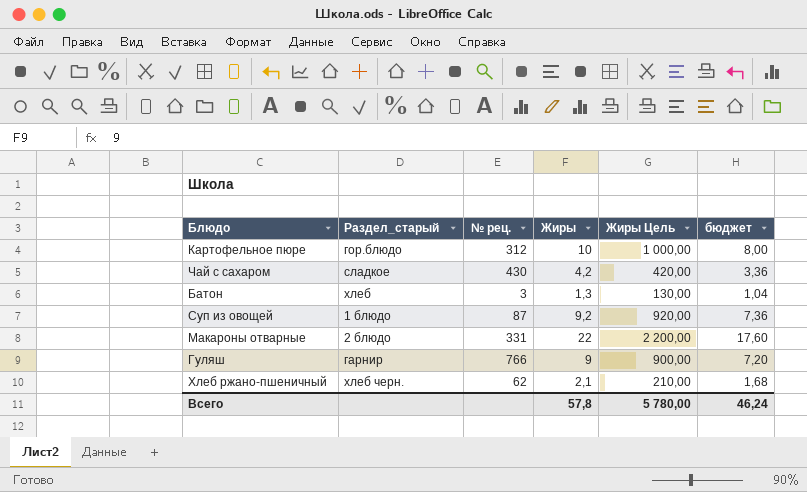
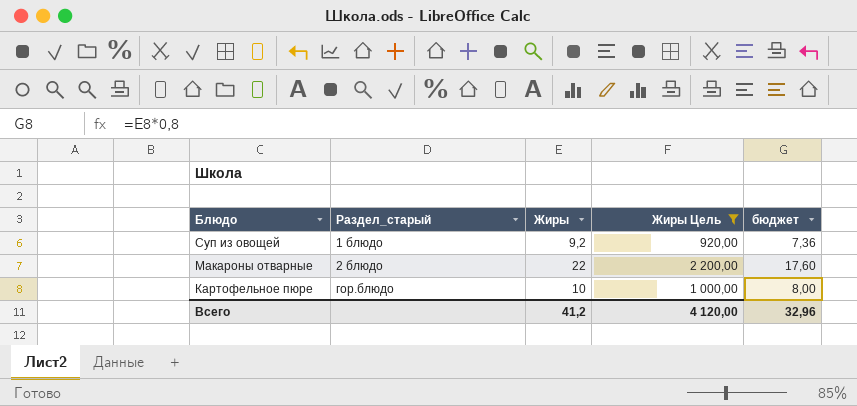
filter: none -> Жиры Цель >= 920,00
row order: none -> Блюдо descending
column № рец. | position: 3 -> none
Всего | Жиры: 57,8 -> 41,2
Всего | Жиры Цель: 5 780,00 -> 4 120,00
Всего | бюджет: 46,24 -> 32,96

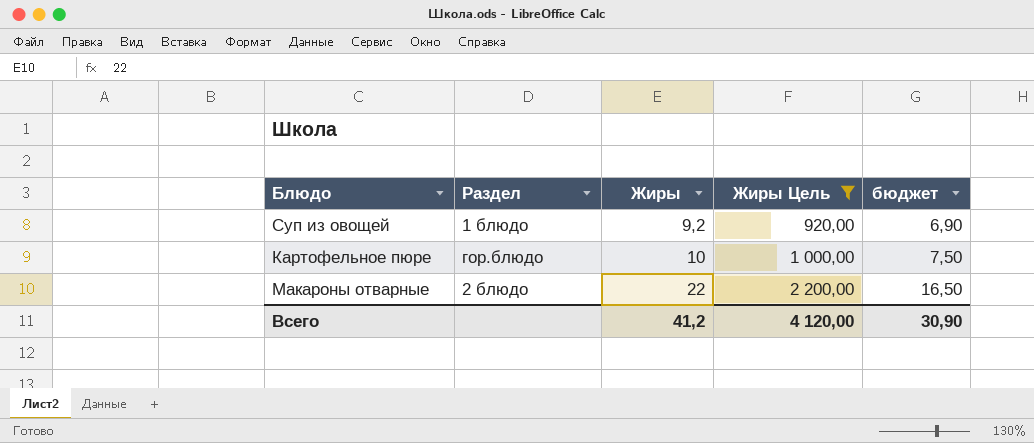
row order: Блюдо descending -> Жиры ascending
column name: Раздел_старый -> Раздел
column бюджет | formula: [Жиры] * 0,8 -> [Жиры] * 0,75
Всего | бюджет: 32,96 -> 30,90

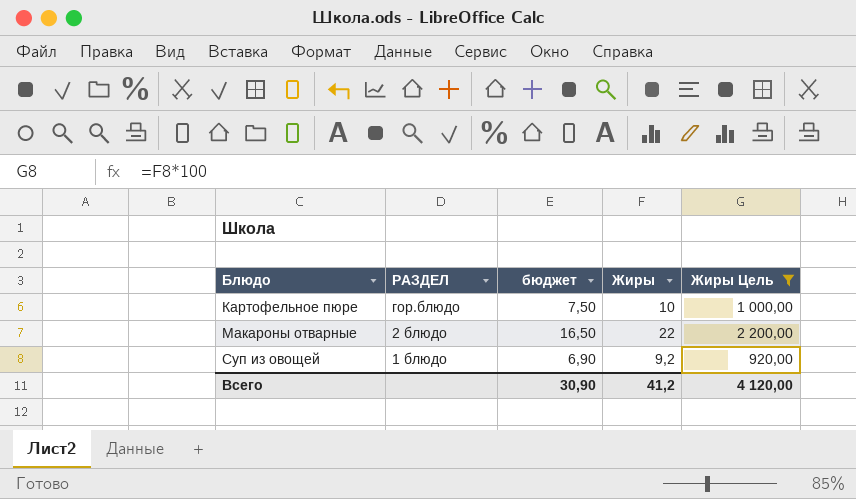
row order: Жиры ascending -> Блюдо ascending
column name: Раздел -> РАЗДЕЛ
column бюджет | position: 5 -> 3

